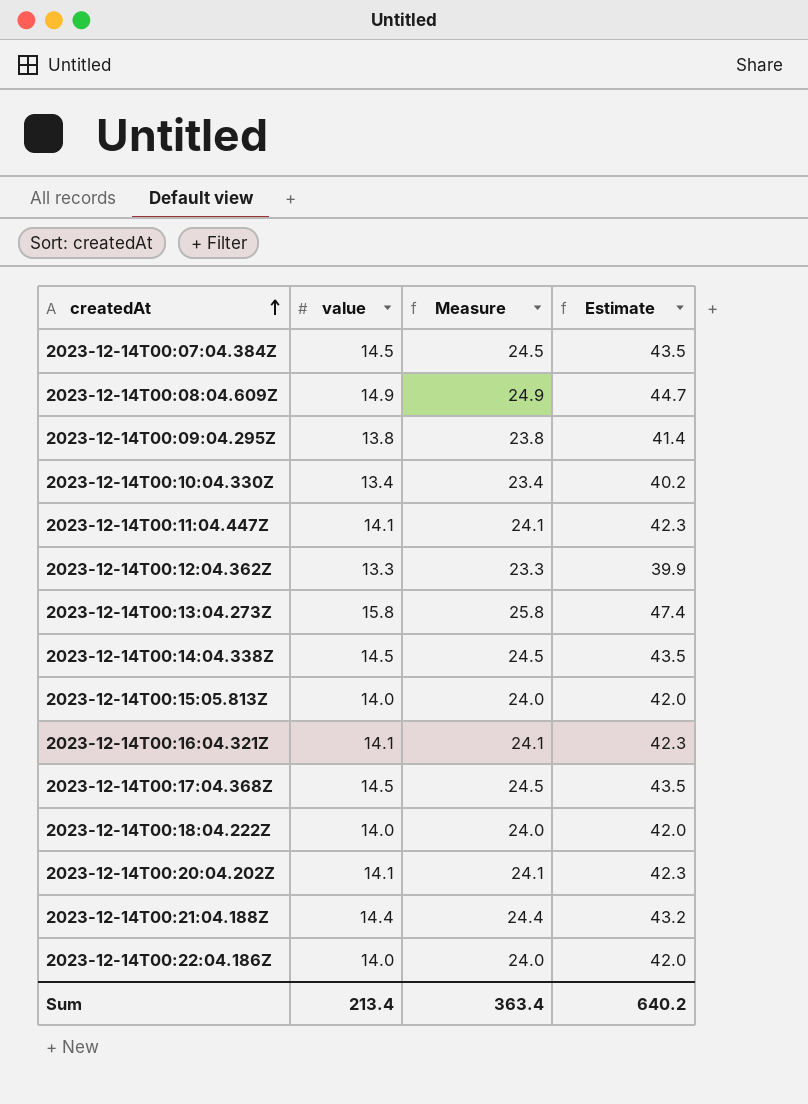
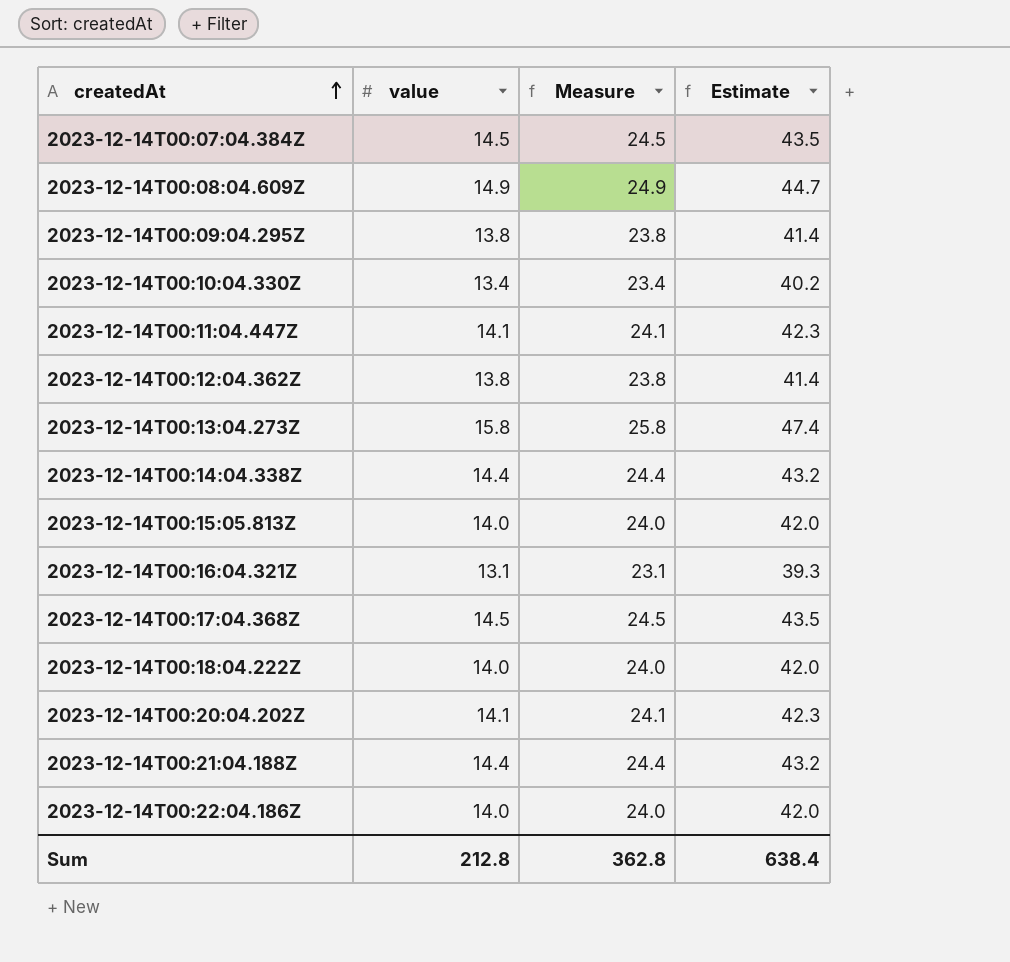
2023-12-14T00:12:04.362Z | value: 13.3 -> 13.8
2023-12-14T00:12:04.362Z | Measure: 23.3 -> 23.8
2023-12-14T00:12:04.362Z | Estimate: 39.9 -> 41.4
2023-12-14T00:14:04.338Z | value: 14.5 -> 14.4
2023-12-14T00:14:04.338Z | Measure: 24.5 -> 24.4
2023-12-14T00:14:04.338Z | Estimate: 43.5 -> 43.2
2023-12-14T00:16:04.321Z | value: 14.1 -> 13.1
2023-12-14T00:16:04.321Z | Measure: 24.1 -> 23.1
2023-12-14T00:16:04.321Z | Estimate: 42.3 -> 39.3
Sum | value: 213.4 -> 212.8
Sum | Measure: 363.4 -> 362.8
Sum | Estimate: 640.2 -> 638.4

